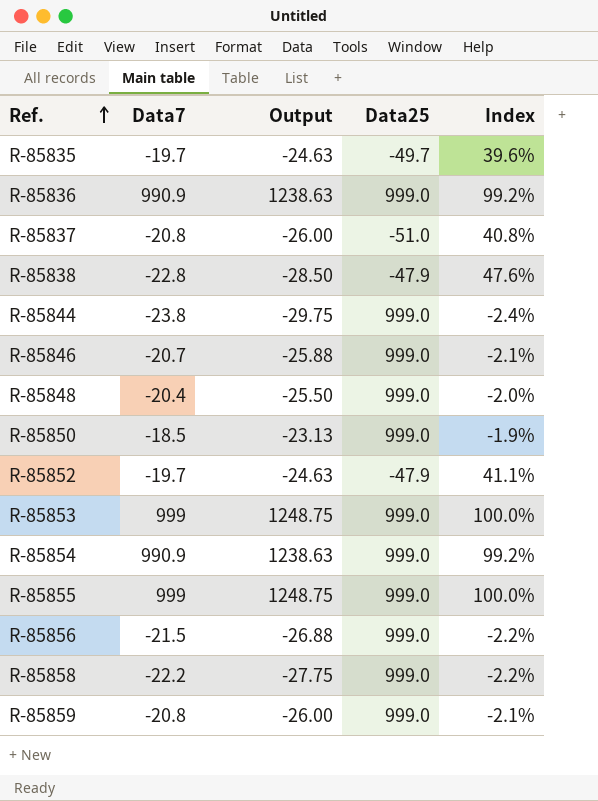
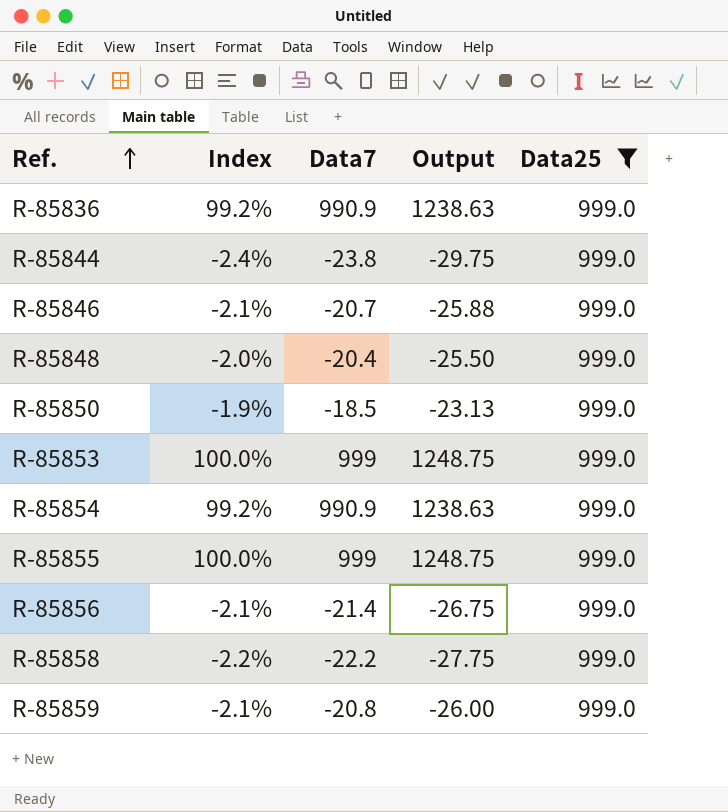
filter: none -> Data25 = 999.0
column Index | position: 5 -> 2
R-85856 | Index: -2.2% -> -2.1%
R-85856 | Data7: -21.5 -> -21.4
R-85856 | Output: -26.88 -> -26.75

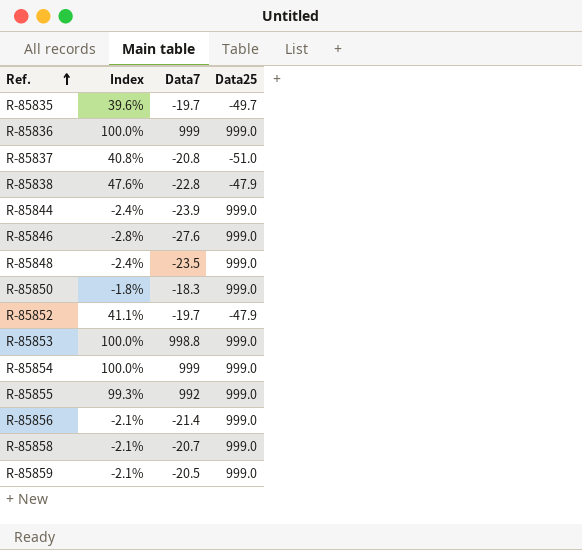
filter: Data25 = 999.0 -> none
column Output | formula: [Data7] * 1.25 -> none
R-85836 | Index: 99.2% -> 100.0%
R-85836 | Data7: 990.9 -> 999
R-85844 | Data7: -23.8 -> -23.9
R-85846 | Index: -2.1% -> -2.8%
R-85846 | Data7: -20.7 -> -27.6
R-85848 | Index: -2.0% -> -2.4%
R-85848 | Data7: -20.4 -> -23.5
R-85850 | Index: -1.9% -> -1.8%
R-85850 | Data7: -18.5 -> -18.3
R-85853 | Data7: 999 -> 998.8
R-85854 | Index: 99.2% -> 100.0%
R-85854 | Data7: 990.9 -> 999
R-85855 | Index: 100.0% -> 99.3%
R-85855 | Data7: 999 -> 992
R-85858 | Index: -2.2% -> -2.1%
R-85858 | Data7: -22.2 -> -20.7
R-85859 | Data7: -20.8 -> -20.5

